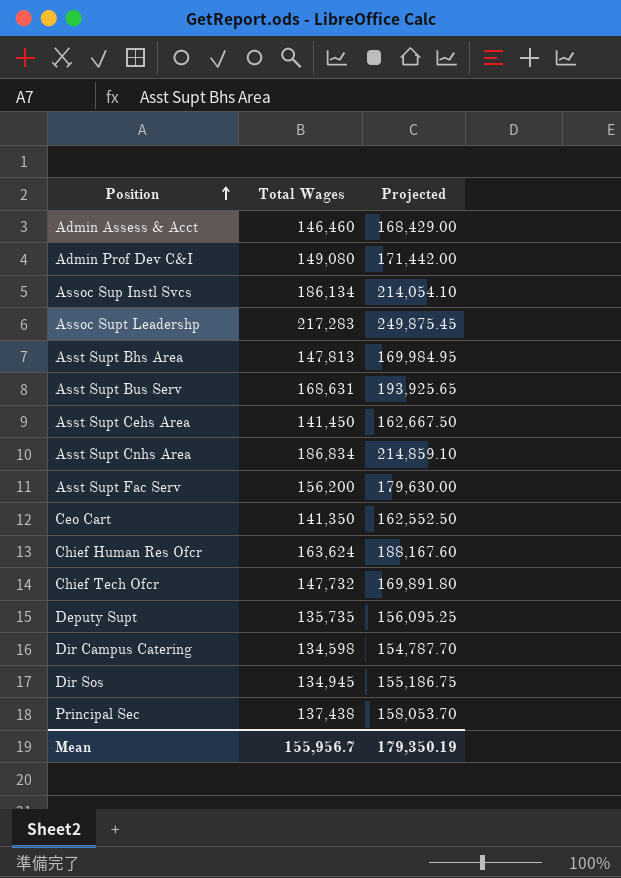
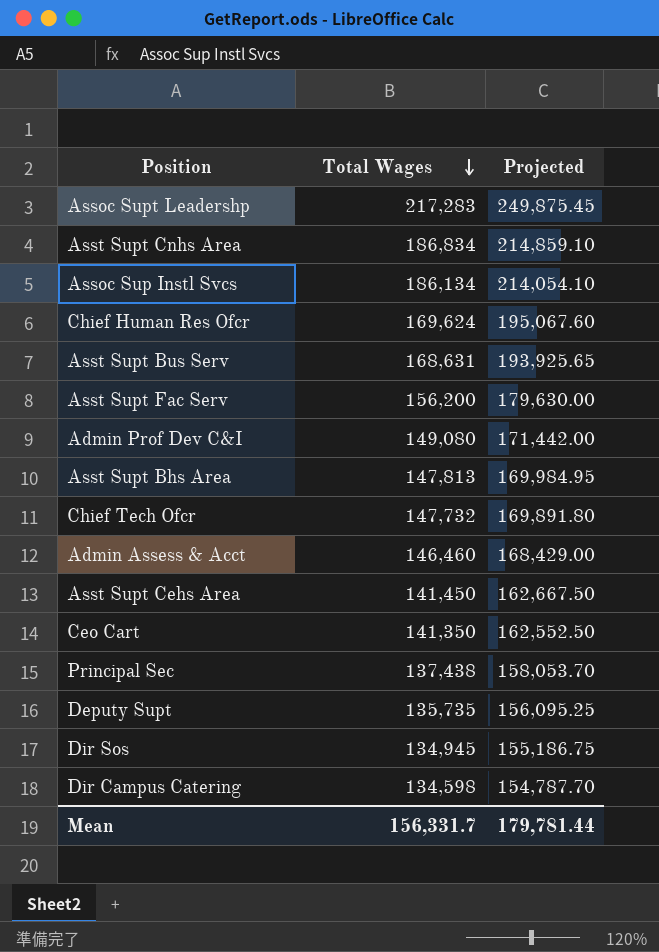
row order: Position ascending -> Total Wages descending
Chief Human Res Ofcr | Total Wages: 163,624 -> 169,624
Chief Human Res Ofcr | Projected: 188,167.60 -> 195,067.60
Mean | Total Wages: 155,956.7 -> 156,331.7
Mean | Projected: 179,350.19 -> 179,781.44

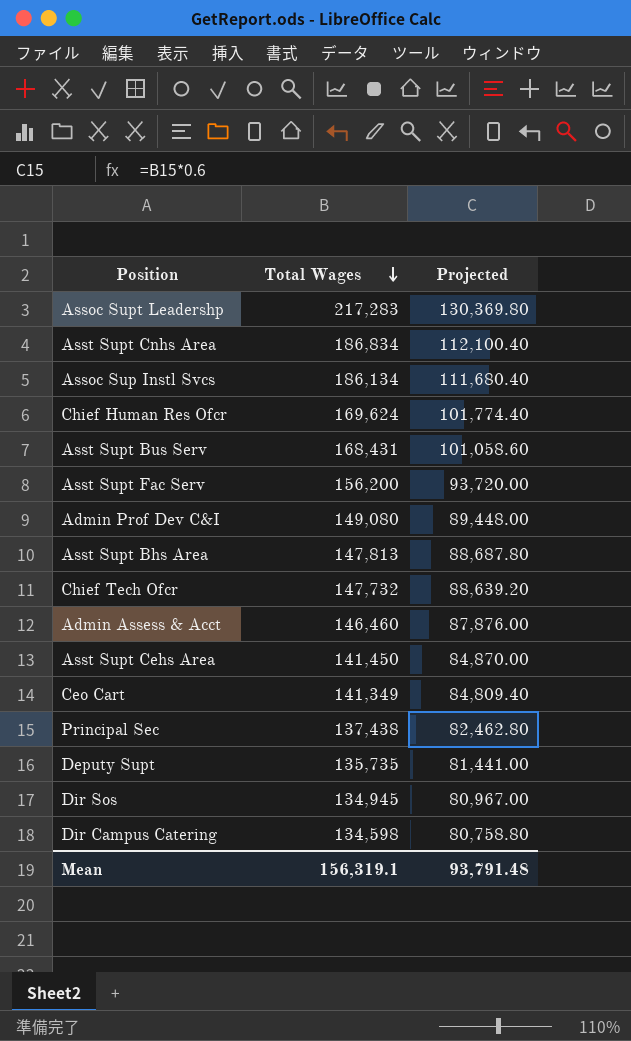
column Projected | formula: [Total Wages] * 1.15 -> [Total Wages] * 0.6
Asst Supt Bus Serv | Total Wages: 168,631 -> 168,431
Ceo Cart | Total Wages: 141,350 -> 141,349
Mean | Total Wages: 156,331.7 -> 156,319.1
Mean | Projected: 179,781.44 -> 93,791.48

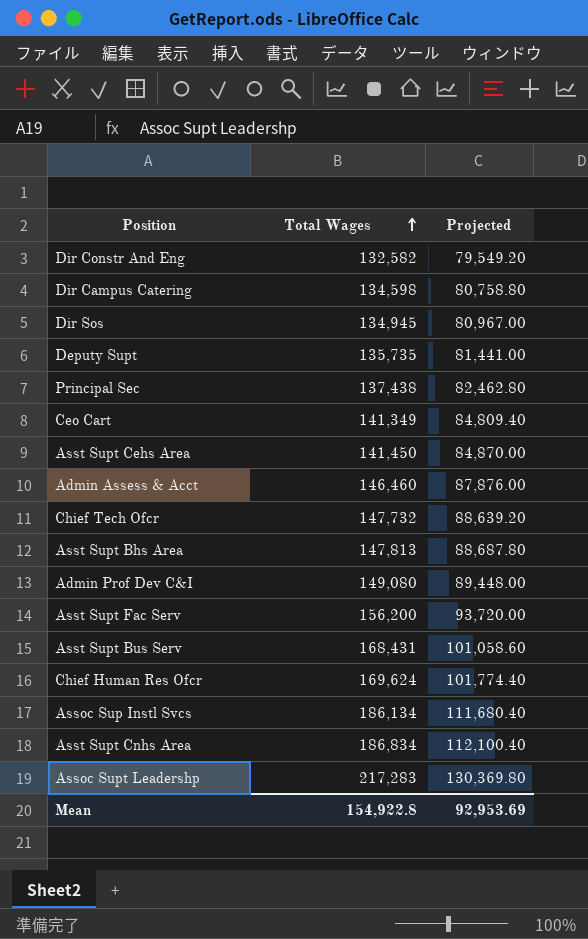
row order: Total Wages descending -> Total Wages ascending
row Dir Constr And Eng: none -> 132,582 | 79,549.20
Mean | Total Wages: 156,319.1 -> 154,922.8
Mean | Projected: 93,791.48 -> 92,953.69

